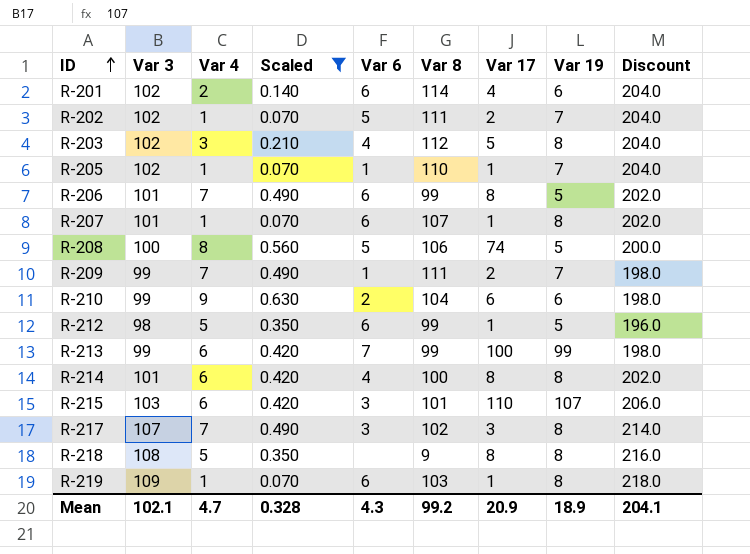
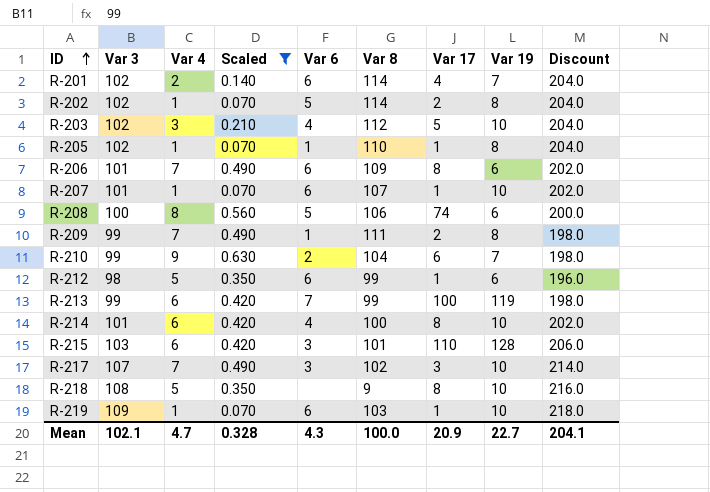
R-201 | Var 19: 6 -> 7
R-202 | Var 8: 111 -> 114
R-202 | Var 19: 7 -> 8
R-203 | Var 19: 8 -> 10
R-205 | Var 19: 7 -> 8
R-206 | Var 8: 99 -> 109
R-206 | Var 19: 5 -> 6
R-207 | Var 19: 8 -> 10
R-208 | Var 19: 5 -> 6
R-209 | Var 19: 7 -> 8
R-210 | Var 19: 6 -> 7
R-212 | Var 19: 5 -> 6
R-213 | Var 19: 99 -> 119
R-214 | Var 19: 8 -> 10
R-215 | Var 19: 107 -> 128
R-217 | Var 19: 8 -> 10
R-218 | Var 19: 8 -> 10
R-219 | Var 19: 8 -> 10
Mean | Var 8: 99.2 -> 100.0
Mean | Var 19: 18.9 -> 22.7

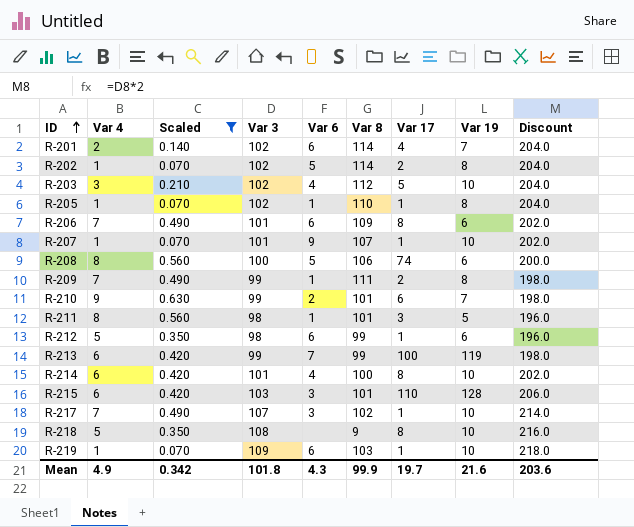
column Var 3 | position: 2 -> 4
R-207 | Var 6: 6 -> 9
R-210 | Var 8: 104 -> 101
row R-211: none -> 8 | 0.560 | 98 | 1 | 101 | 3 | 5 | 196.0
R-217 | Var 17: 3 -> 1
Mean | Var 4: 4.7 -> 4.9
Mean | Scaled: 0.328 -> 0.342
Mean | Var 3: 102.1 -> 101.8
Mean | Var 8: 100.0 -> 99.9
Mean | Var 17: 20.9 -> 19.7
Mean | Var 19: 22.7 -> 21.6
Mean | Discount: 204.1 -> 203.6

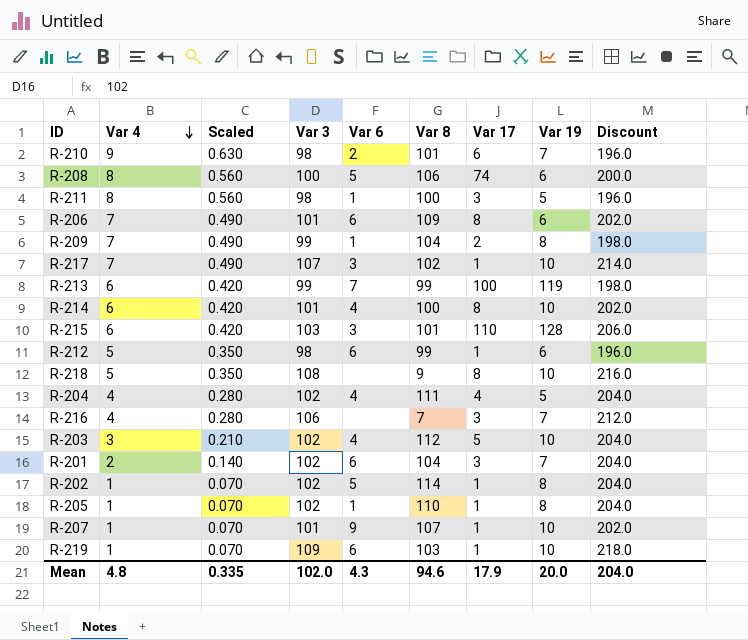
filter: Scaled != 0.280 -> none
row order: ID ascending -> Var 4 descending
R-210 | Var 3: 99 -> 98
R-210 | Discount: 198.0 -> 196.0
R-211 | Var 8: 101 -> 100
R-209 | Var 8: 111 -> 104
R-201 | Var 8: 114 -> 104
R-201 | Var 17: 4 -> 3
R-202 | Var 17: 2 -> 1
Mean | Var 4: 4.9 -> 4.8
Mean | Scaled: 0.342 -> 0.335
Mean | Var 3: 101.8 -> 102.0
Mean | Var 8: 99.9 -> 94.6
Mean | Var 17: 19.7 -> 17.9
Mean | Var 19: 21.6 -> 20.0
Mean | Discount: 203.6 -> 204.0

